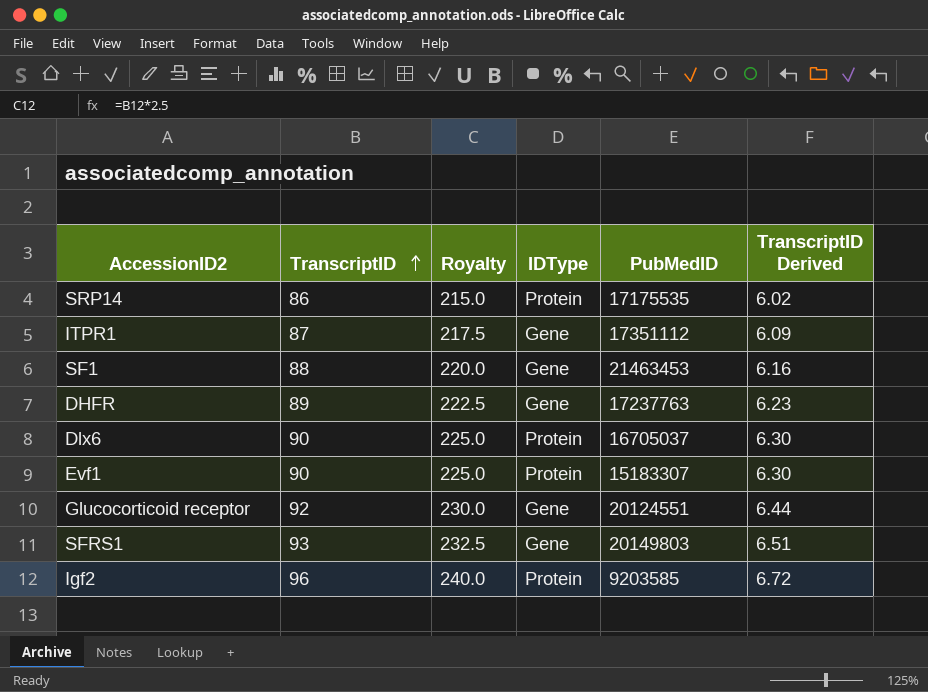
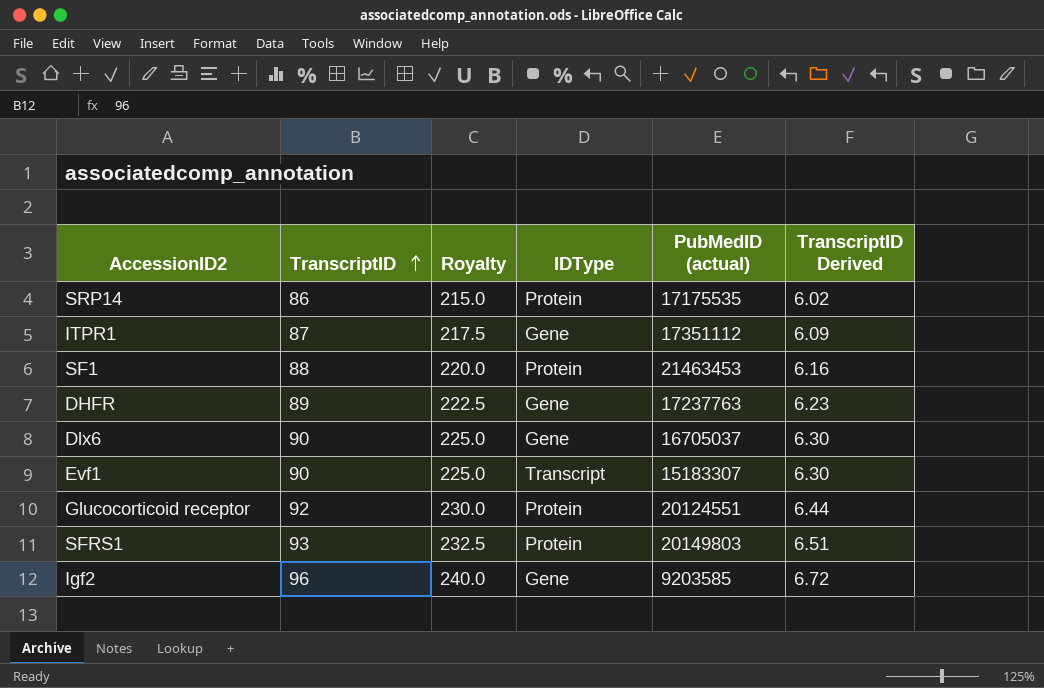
column name: PubMedID -> PubMedID (actual)
SF1 | IDType: Gene -> Protein
Dlx6 | IDType: Protein -> Gene
Evf1 | IDType: Protein -> Transcript
Glucocorticoid receptor | IDType: Gene -> Protein
SFRS1 | IDType: Gene -> Protein
Igf2 | IDType: Protein -> Gene

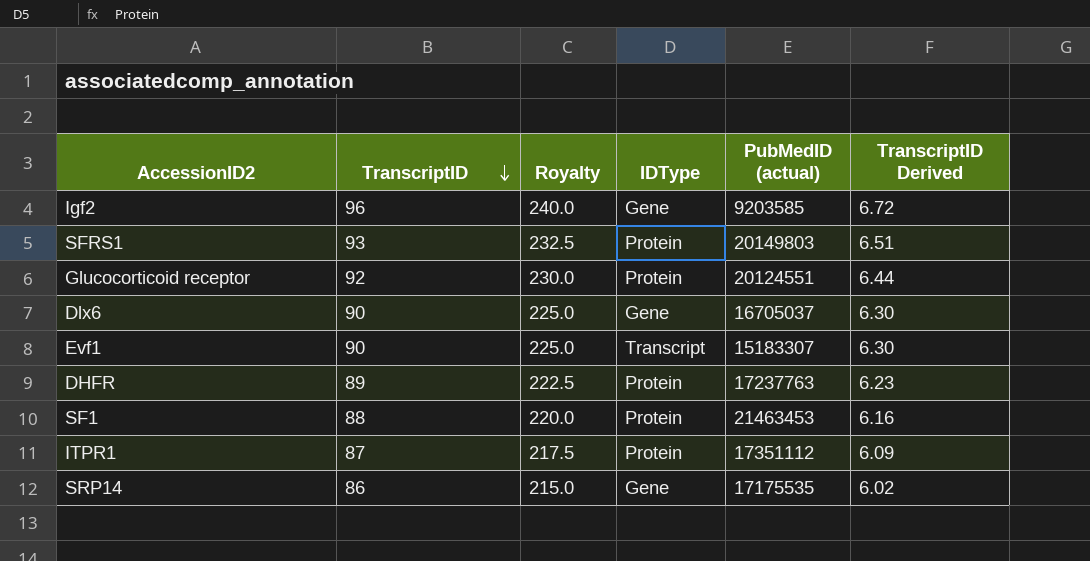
row order: TranscriptID ascending -> TranscriptID descending
DHFR | IDType: Gene -> Protein
ITPR1 | IDType: Gene -> Protein
SRP14 | IDType: Protein -> Gene

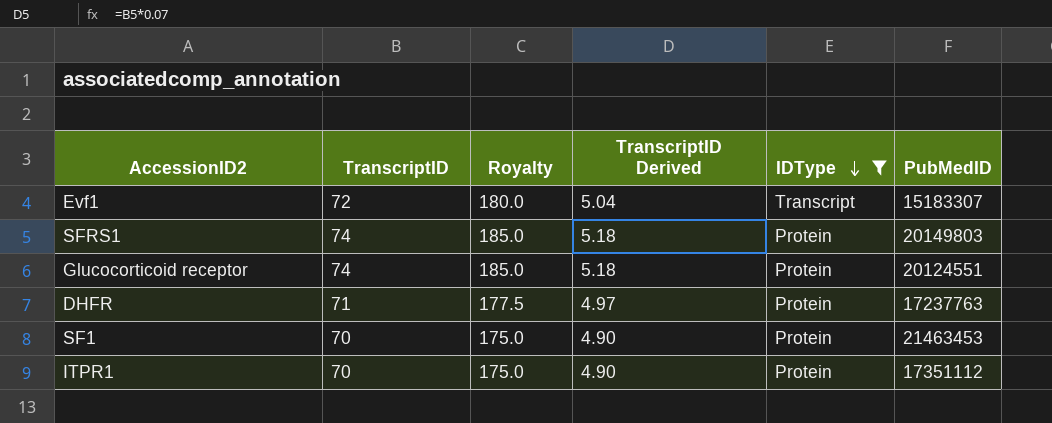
filter: none -> IDType != Gene
row order: TranscriptID descending -> IDType descending
column TranscriptID Derived | position: 6 -> 4
column name: PubMedID (actual) -> PubMedID
Evf1 | TranscriptID: 90 -> 72
Evf1 | Royalty: 225.0 -> 180.0
Evf1 | TranscriptID Derived: 6.30 -> 5.04
SFRS1 | TranscriptID: 93 -> 74
SFRS1 | Royalty: 232.5 -> 185.0
SFRS1 | TranscriptID Derived: 6.51 -> 5.18
Glucocorticoid receptor | TranscriptID: 92 -> 74
Glucocorticoid receptor | Royalty: 230.0 -> 185.0
Glucocorticoid receptor | TranscriptID Derived: 6.44 -> 5.18
DHFR | TranscriptID: 89 -> 71
DHFR | Royalty: 222.5 -> 177.5
DHFR | TranscriptID Derived: 6.23 -> 4.97
SF1 | TranscriptID: 88 -> 70
SF1 | Royalty: 220.0 -> 175.0
SF1 | TranscriptID Derived: 6.16 -> 4.90
ITPR1 | TranscriptID: 87 -> 70
ITPR1 | Royalty: 217.5 -> 175.0
ITPR1 | TranscriptID Derived: 6.09 -> 4.90

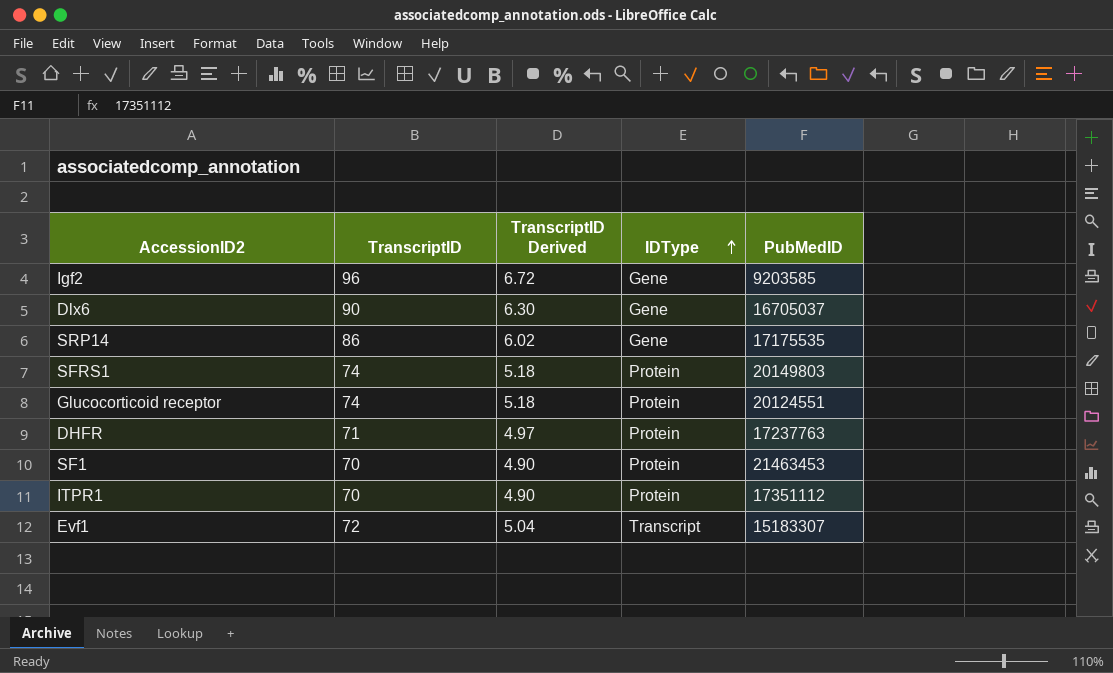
filter: IDType != Gene -> none
row order: IDType descending -> IDType ascending
column Royalty | formula: [TranscriptID] * 2.5 -> none

